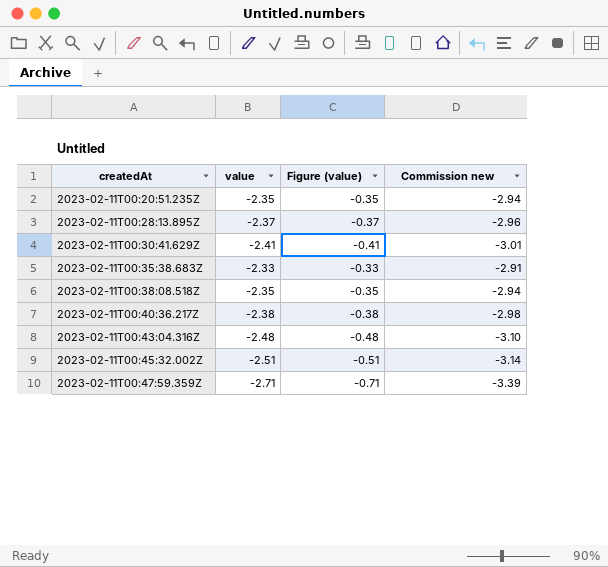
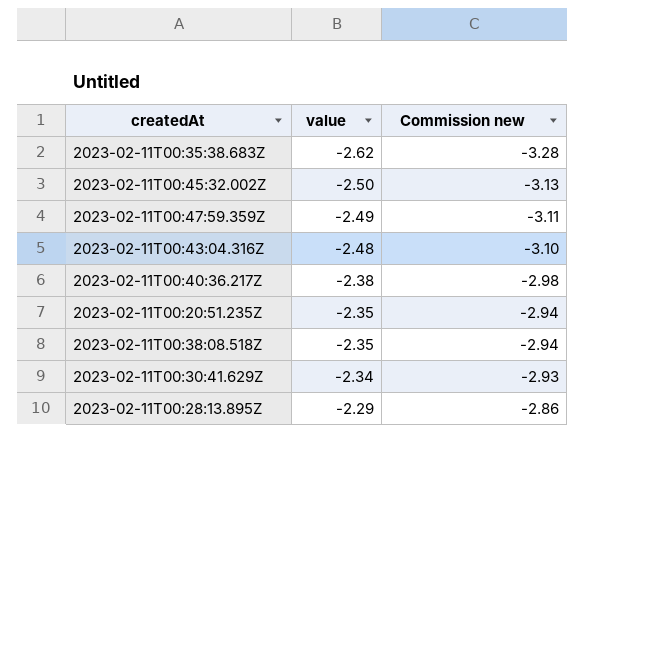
row order: createdAt ascending -> value ascending
column Figure (value) | formula: [value] + 2 -> none
2023-02-11T00:35:38.683Z | value: -2.33 -> -2.62
2023-02-11T00:35:38.683Z | Commission new: -2.91 -> -3.28
2023-02-11T00:45:32.002Z | value: -2.51 -> -2.50
2023-02-11T00:45:32.002Z | Commission new: -3.14 -> -3.13
2023-02-11T00:47:59.359Z | value: -2.71 -> -2.49
2023-02-11T00:47:59.359Z | Commission new: -3.39 -> -3.11
2023-02-11T00:30:41.629Z | value: -2.41 -> -2.34
2023-02-11T00:30:41.629Z | Commission new: -3.01 -> -2.93
2023-02-11T00:28:13.895Z | value: -2.37 -> -2.29
2023-02-11T00:28:13.895Z | Commission new: -2.96 -> -2.86

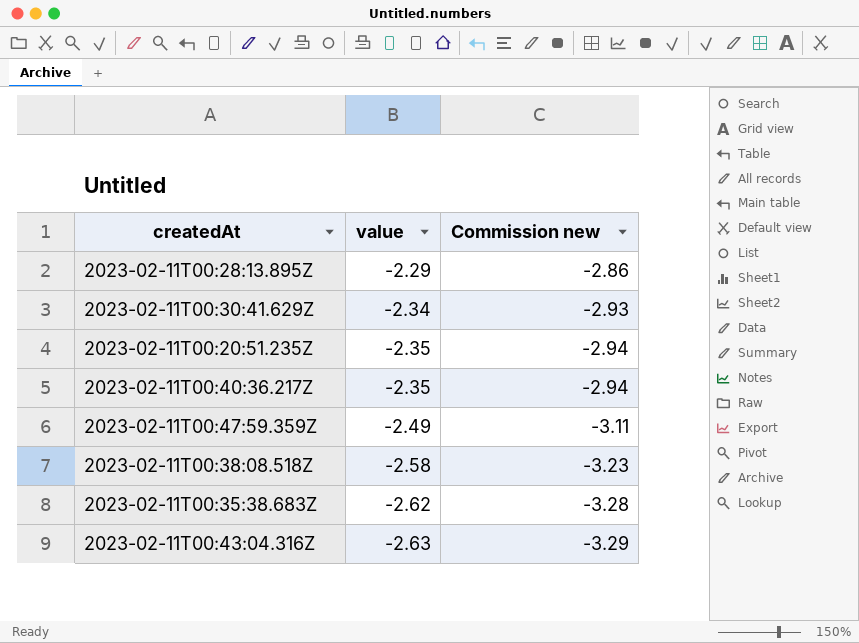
row order: value ascending -> value descending
row 2023-02-11T00:45:32.002Z: -2.50 | -3.13 -> none
2023-02-11T00:40:36.217Z | value: -2.38 -> -2.35
2023-02-11T00:40:36.217Z | Commission new: -2.98 -> -2.94
2023-02-11T00:38:08.518Z | value: -2.35 -> -2.58
2023-02-11T00:38:08.518Z | Commission new: -2.94 -> -3.23
2023-02-11T00:43:04.316Z | value: -2.48 -> -2.63
2023-02-11T00:43:04.316Z | Commission new: -3.10 -> -3.29

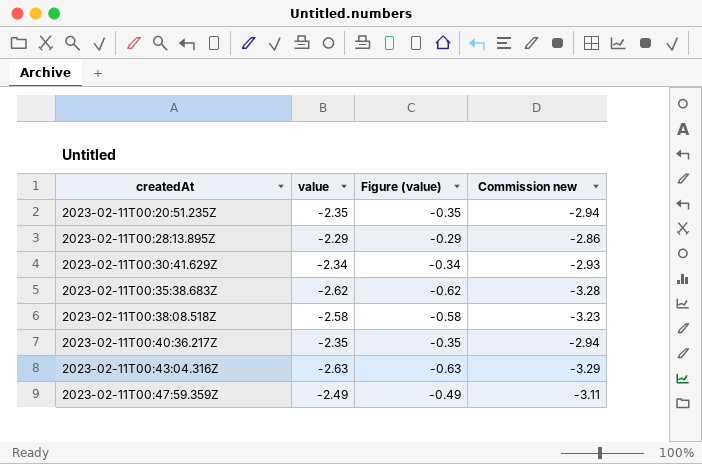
row order: value descending -> createdAt ascending
column Figure (value) | formula: none -> [value] + 2

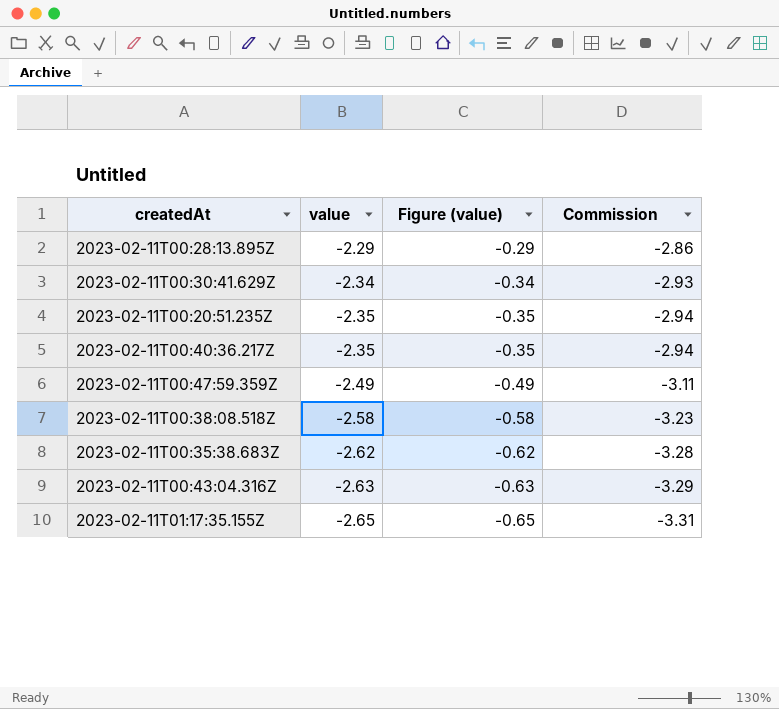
row order: createdAt ascending -> value descending
column name: Commission new -> Commission
row 2023-02-11T01:17:35.155Z: none -> -2.65 | -0.65 | -3.31

